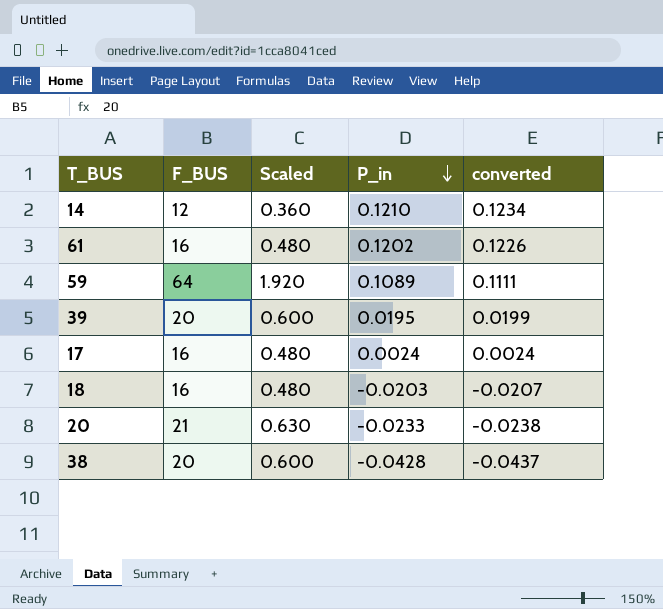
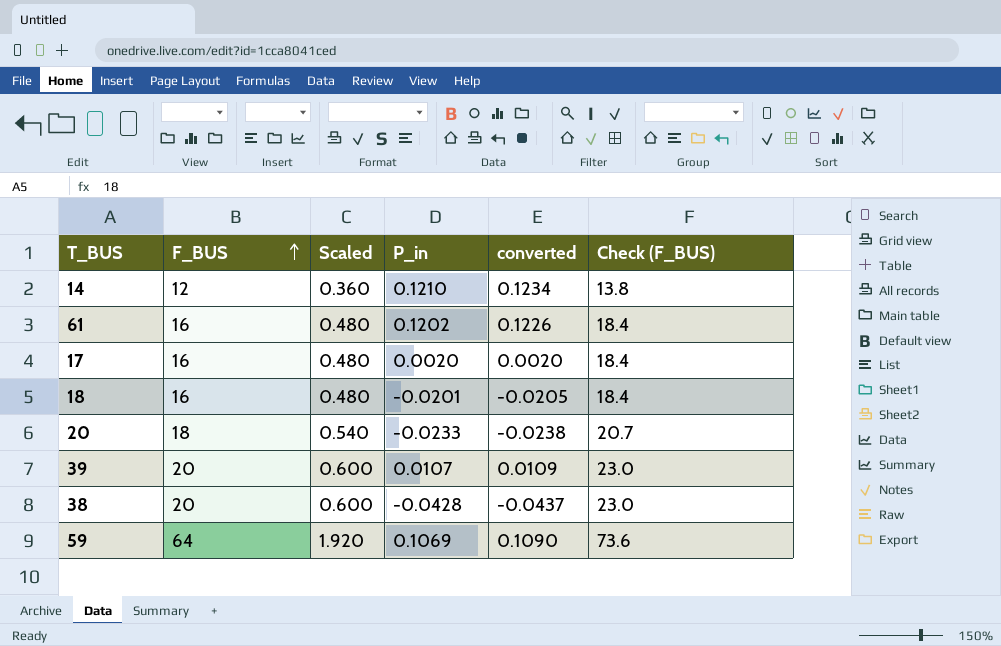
row order: P_in descending -> F_BUS ascending
column Check (F_BUS) | formula: none -> [F_BUS] * 1.15
17 | P_in: 0.0024 -> 0.0020
17 | converted: 0.0024 -> 0.0020
18 | P_in: -0.0203 -> -0.0201
18 | converted: -0.0207 -> -0.0205
20 | F_BUS: 21 -> 18
20 | Scaled: 0.630 -> 0.540
39 | P_in: 0.0195 -> 0.0107
39 | converted: 0.0199 -> 0.0109
59 | P_in: 0.1089 -> 0.1069
59 | converted: 0.1111 -> 0.1090

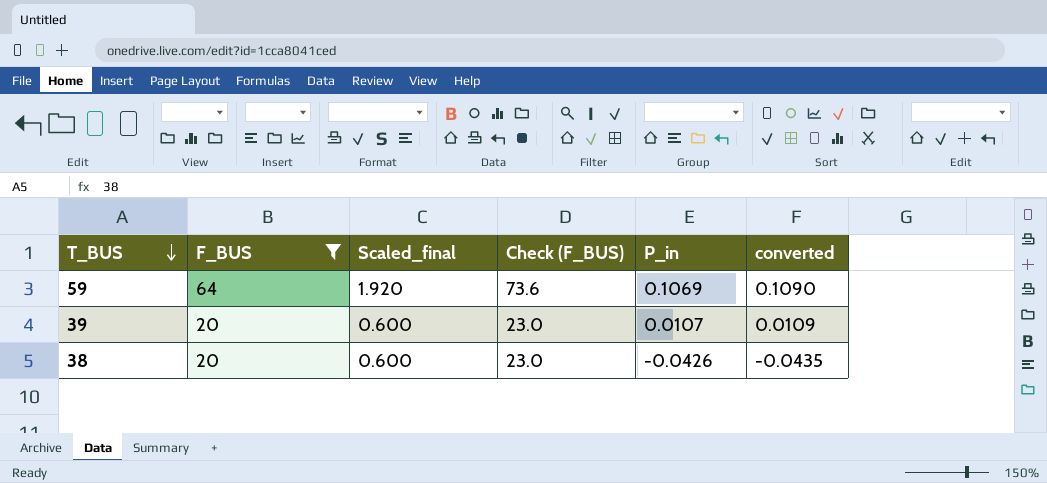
filter: none -> F_BUS >= 20
row order: F_BUS ascending -> T_BUS descending
column name: Scaled -> Scaled_final
column Check (F_BUS) | position: 6 -> 4
38 | P_in: -0.0428 -> -0.0426
38 | converted: -0.0437 -> -0.0435

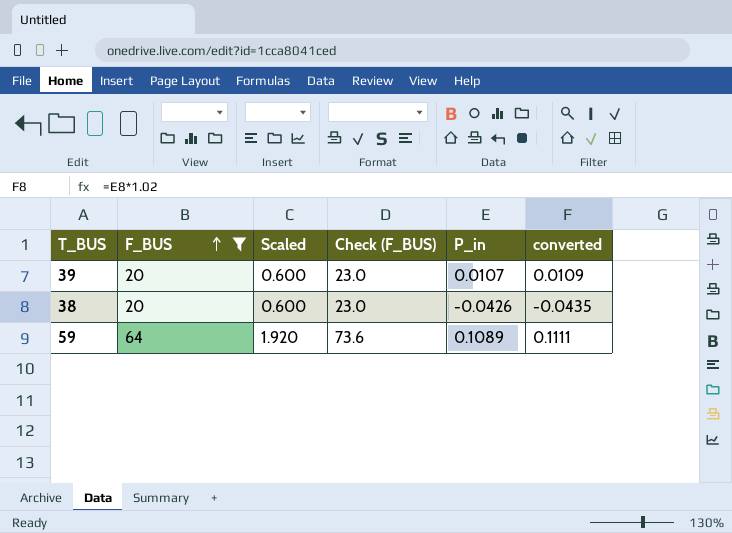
row order: T_BUS descending -> F_BUS ascending
column name: Scaled_final -> Scaled
59 | P_in: 0.1069 -> 0.1089
59 | converted: 0.1090 -> 0.1111

